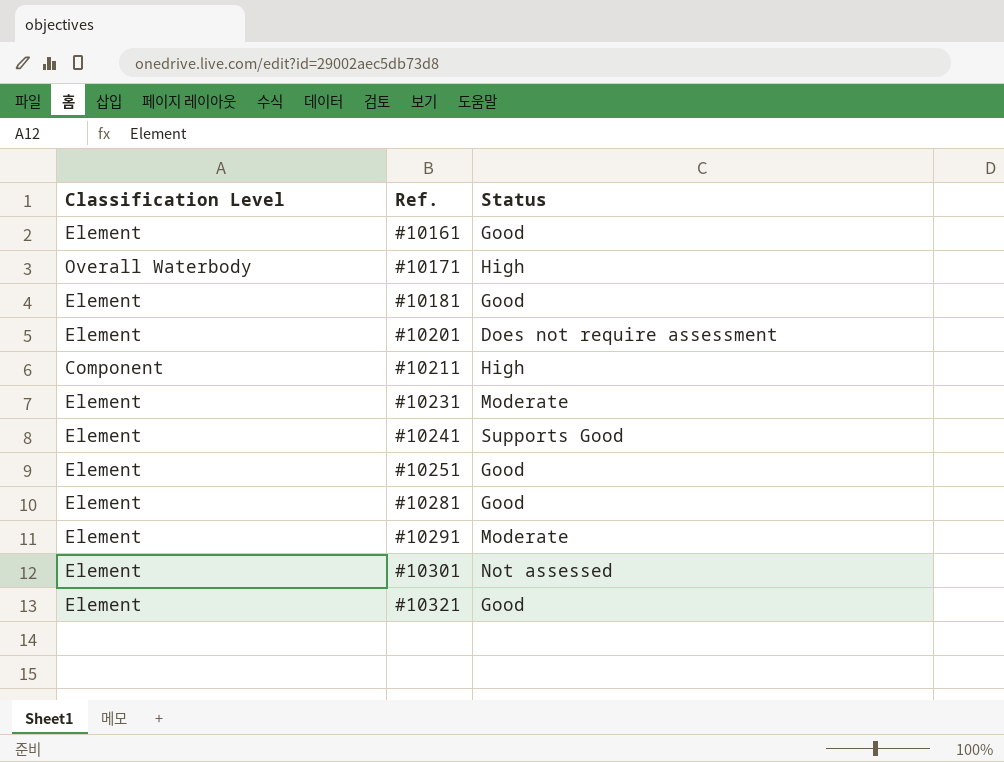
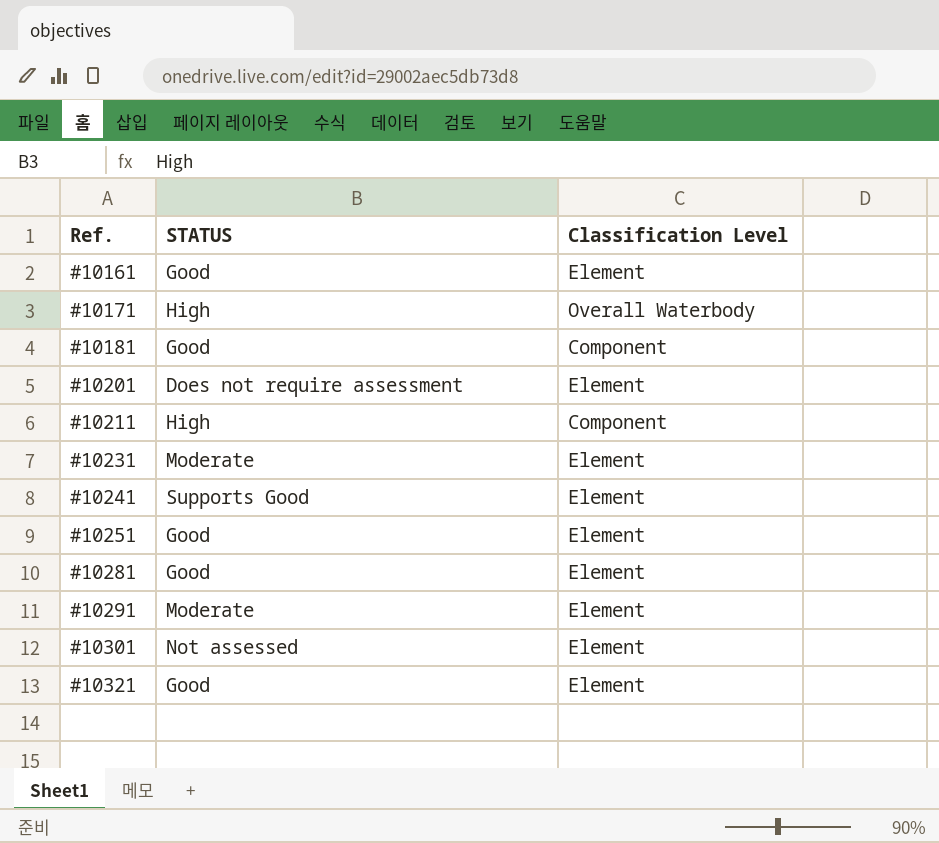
column name: Status -> STATUS
column Classification Level | position: 1 -> 3
#10181 | Classification Level: Element -> Component

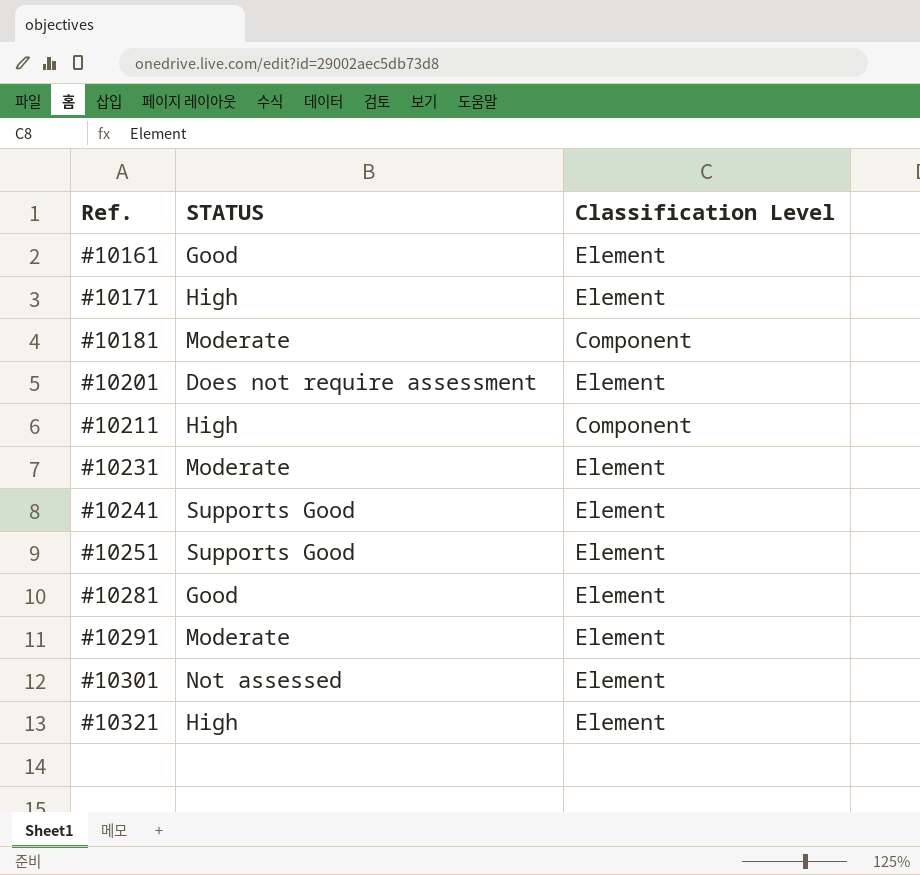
#10171 | Classification Level: Overall Waterbody -> Element
#10181 | STATUS: Good -> Moderate
#10251 | STATUS: Good -> Supports Good
#10321 | STATUS: Good -> High

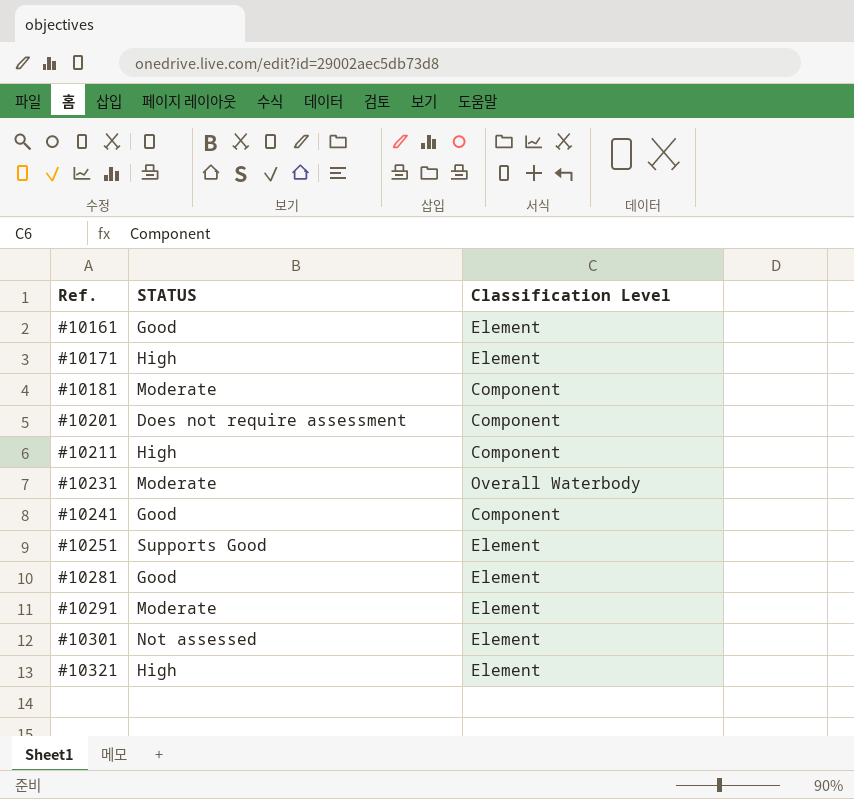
#10201 | Classification Level: Element -> Component
#10231 | Classification Level: Element -> Overall Waterbody
#10241 | STATUS: Supports Good -> Good
#10241 | Classification Level: Element -> Component

